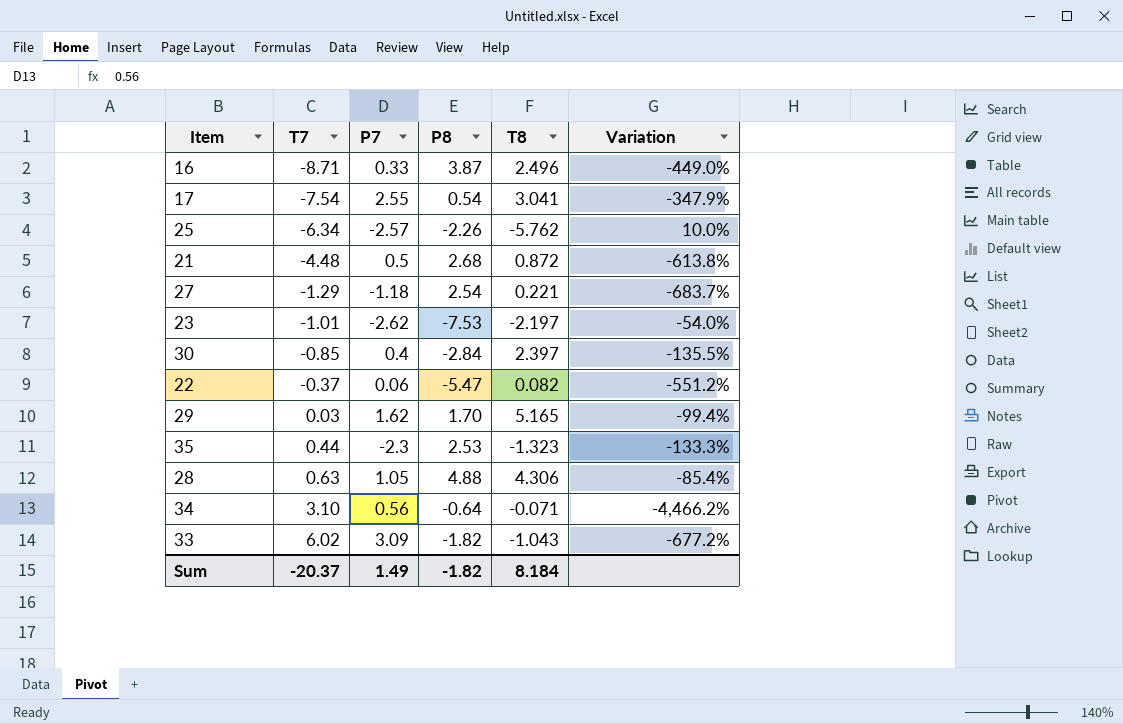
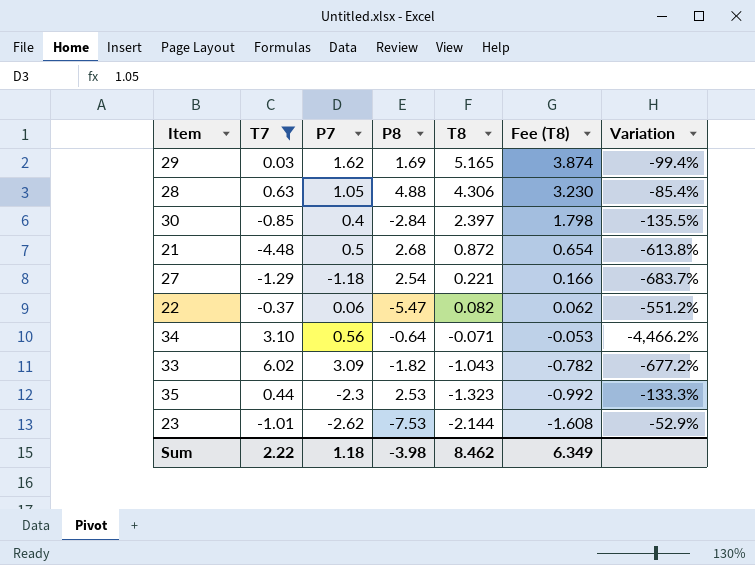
filter: none -> T7 >= -4.48
row order: T7 ascending -> T8 descending
column Fee (T8) | formula: none -> [T8] * 0.75
29 | P8: 1.70 -> 1.69
23 | T8: -2.197 -> -2.144
23 | Variation: -54.0% -> -52.9%
Sum | T7: -20.37 -> 2.22
Sum | P7: 1.49 -> 1.18
Sum | P8: -1.82 -> -3.98
Sum | T8: 8.184 -> 8.462

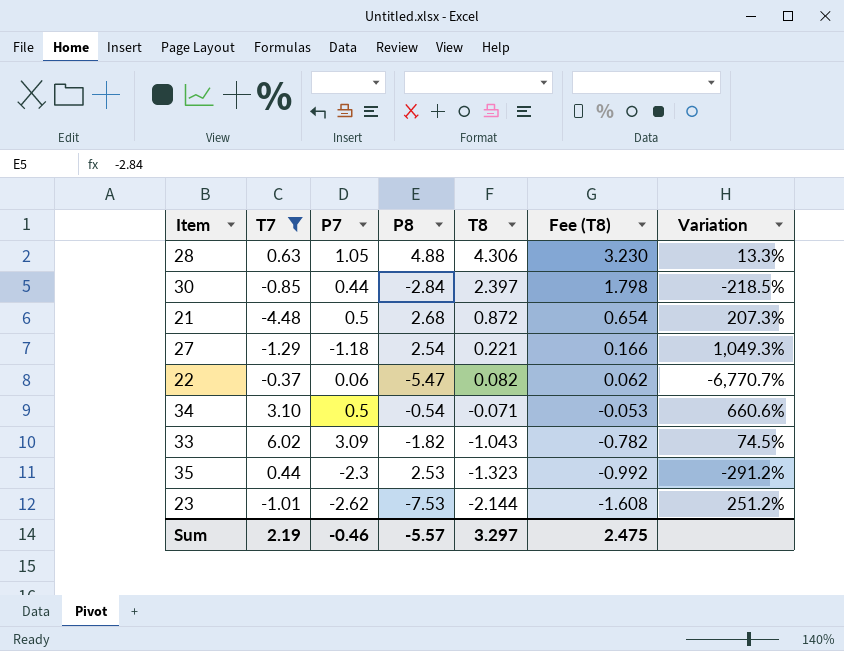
column Variation | formula: ([T7] - [T8]) / [T8] -> ([P8] - [T8]) / [T8]
row 29: 0.03 | 1.62 | 1.69 | 5.165 | 3.874 | -99.4% -> none
30 | P7: 0.4 -> 0.44
34 | P7: 0.56 -> 0.5
34 | P8: -0.64 -> -0.54
Sum | T7: 2.22 -> 2.19
Sum | P7: 1.18 -> -0.46
Sum | P8: -3.98 -> -5.57
Sum | T8: 8.462 -> 3.297
Sum | Fee (T8): 6.349 -> 2.475

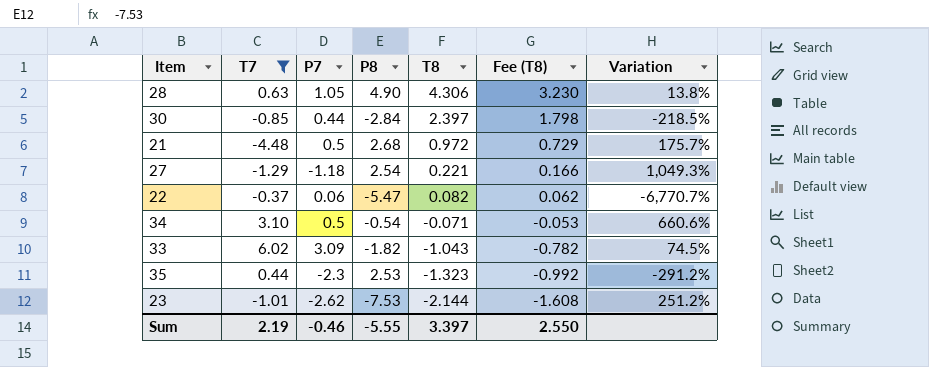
28 | P8: 4.88 -> 4.90
28 | Variation: 13.3% -> 13.8%
21 | T8: 0.872 -> 0.972
21 | Fee (T8): 0.654 -> 0.729
21 | Variation: 207.3% -> 175.7%
Sum | P8: -5.57 -> -5.55
Sum | T8: 3.297 -> 3.397
Sum | Fee (T8): 2.475 -> 2.550

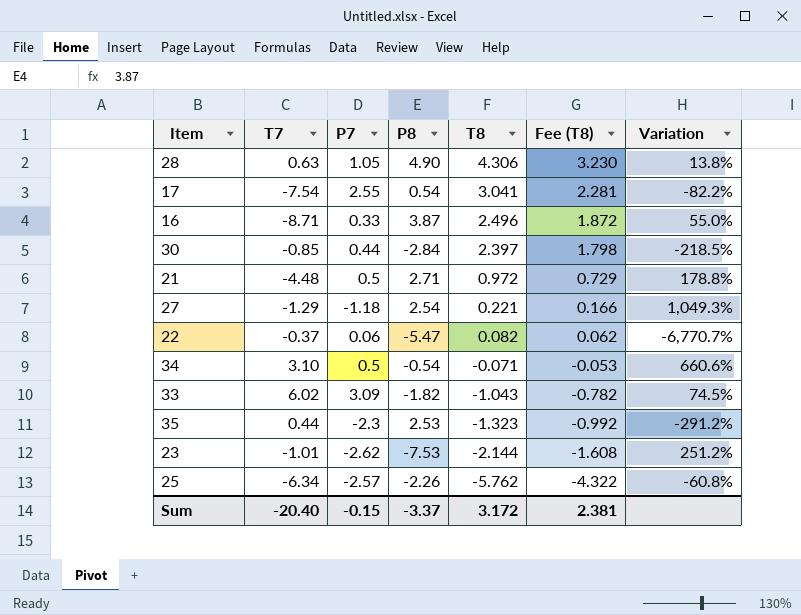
filter: T7 >= -4.48 -> none
21 | P8: 2.68 -> 2.71
21 | Variation: 175.7% -> 178.8%
Sum | T7: 2.19 -> -20.40
Sum | P7: -0.46 -> -0.15
Sum | P8: -5.55 -> -3.37
Sum | T8: 3.397 -> 3.172
Sum | Fee (T8): 2.550 -> 2.381

